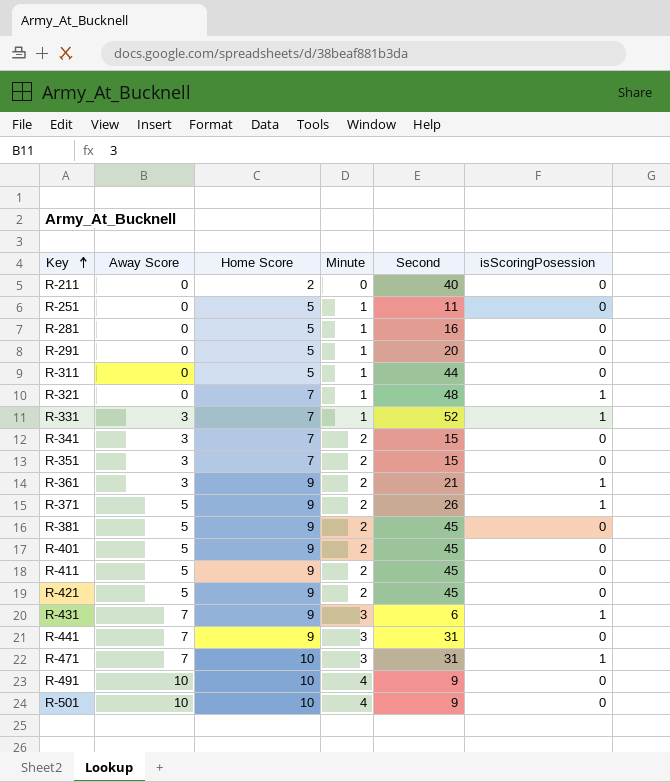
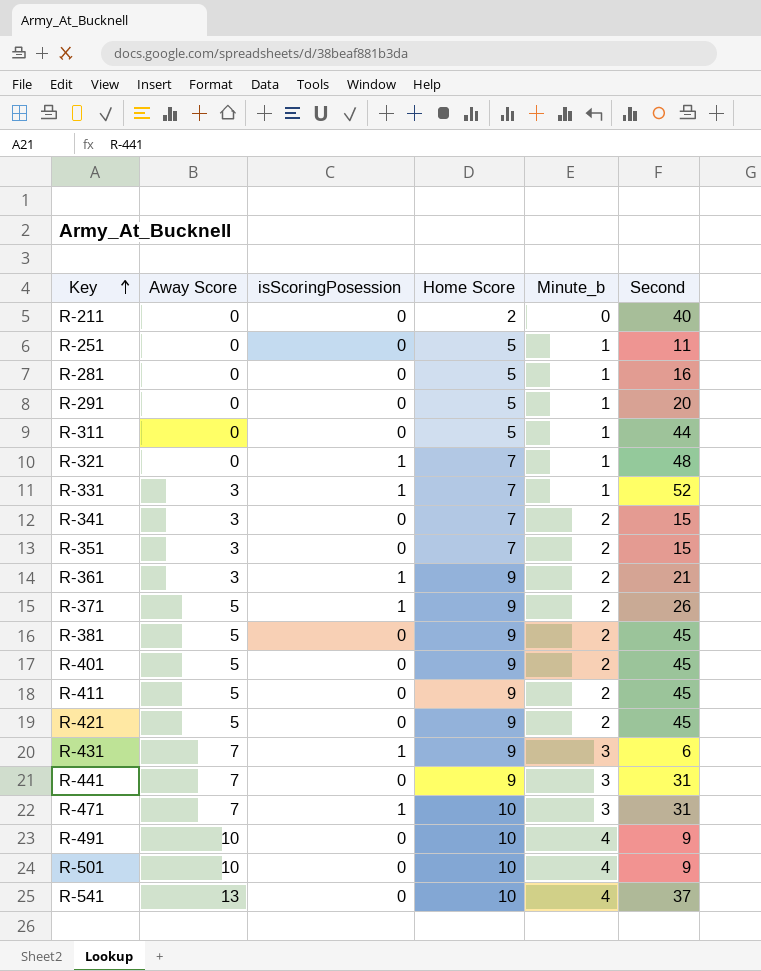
column isScoringPosession | position: 6 -> 3
column name: Minute -> Minute_b
row R-541: none -> 13 | 0 | 10 | 4 | 37

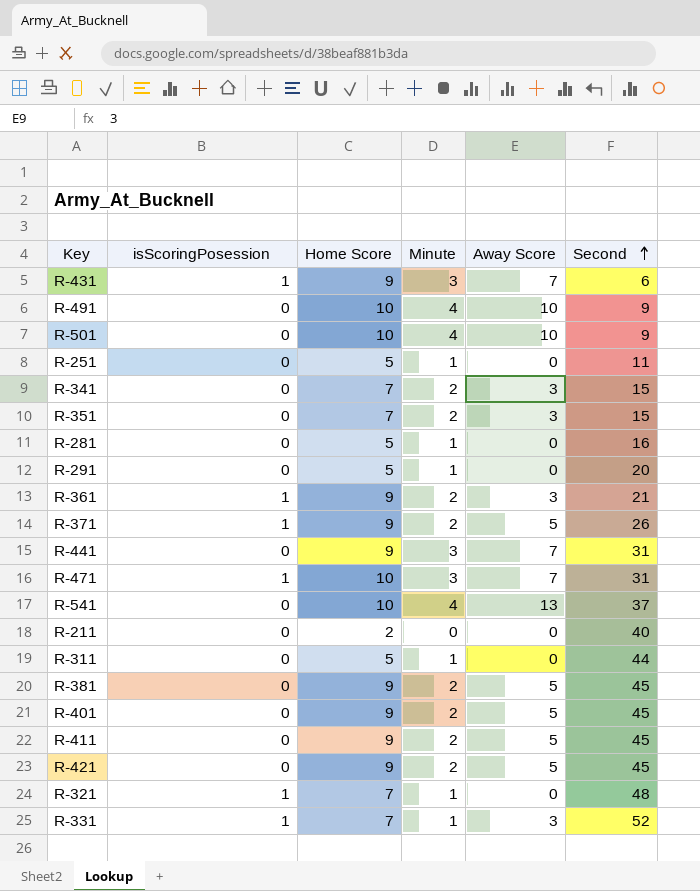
row order: Key ascending -> Second ascending
column name: Minute_b -> Minute
column Away Score | position: 2 -> 5

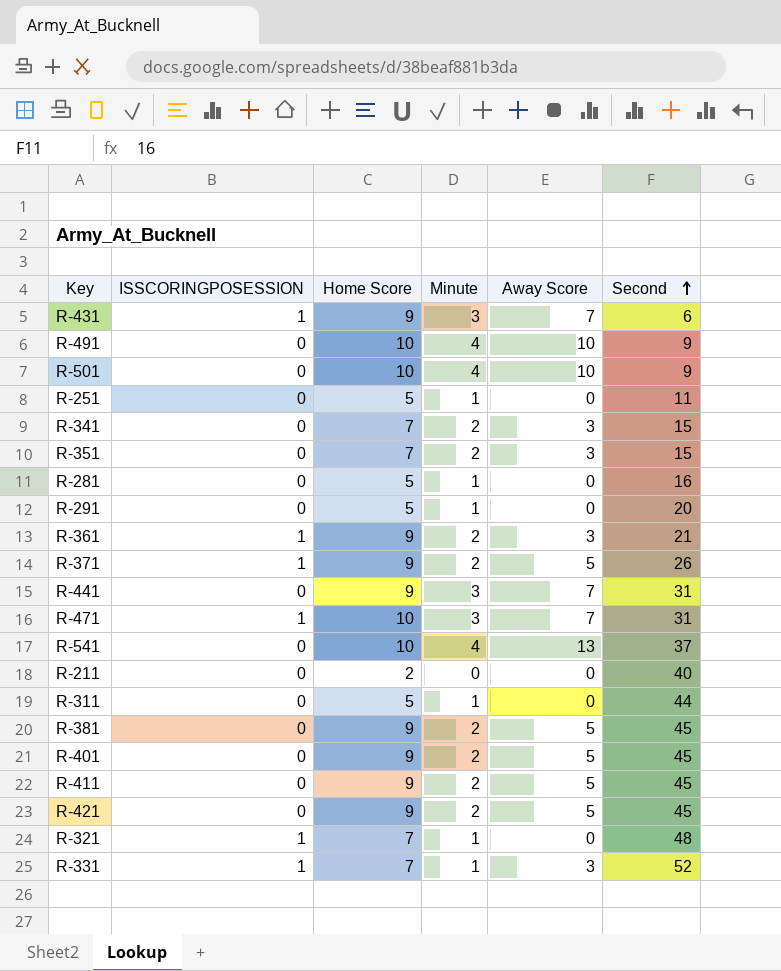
column name: isScoringPosession -> ISSCORINGPOSESSION

